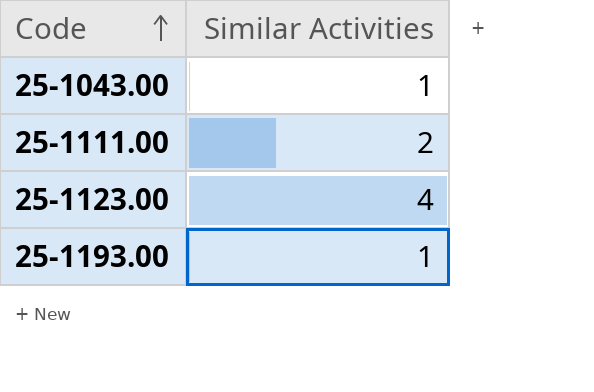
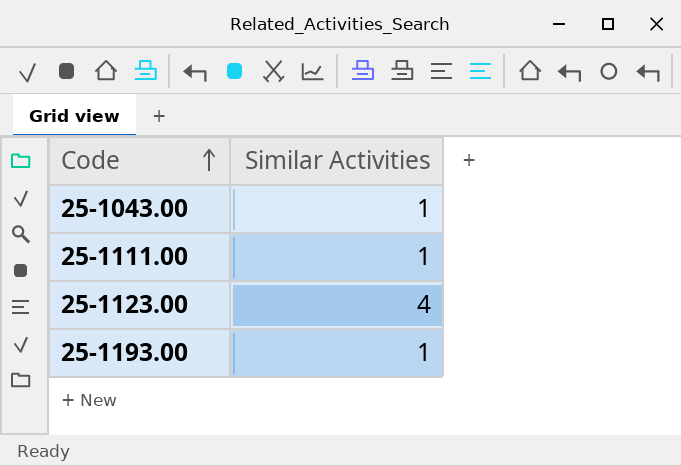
25-1111.00 | Similar Activities: 2 -> 1

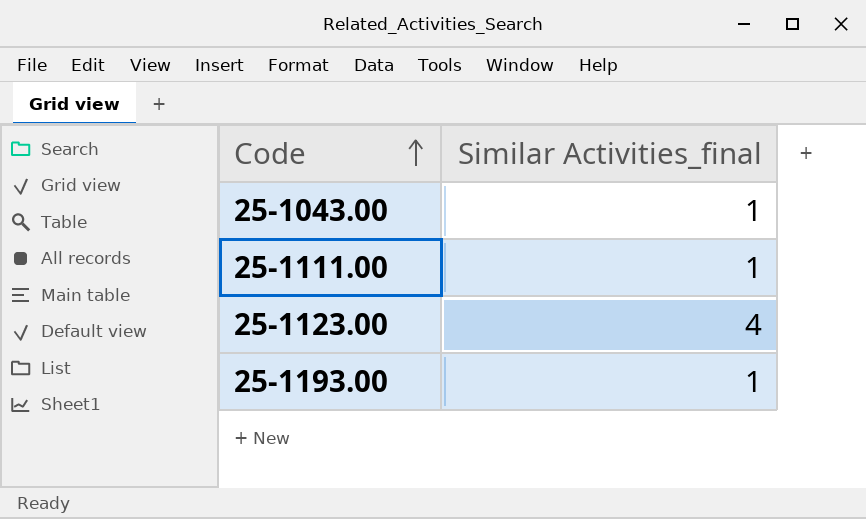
column name: Similar Activities -> Similar Activities_final

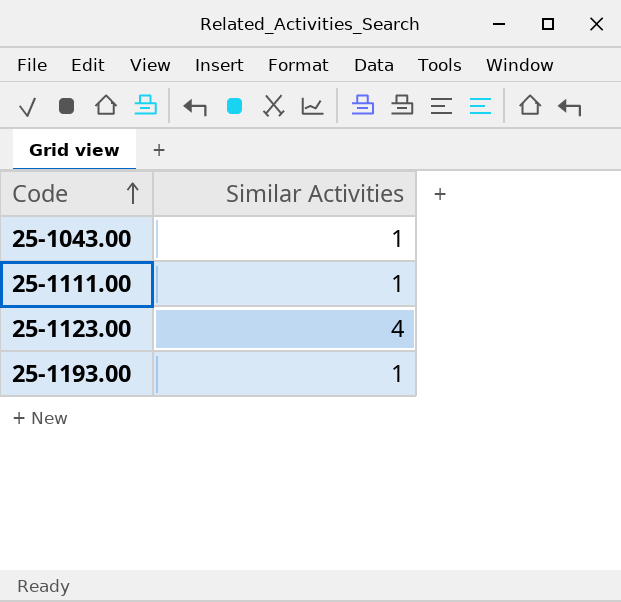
column name: Similar Activities_final -> Similar Activities

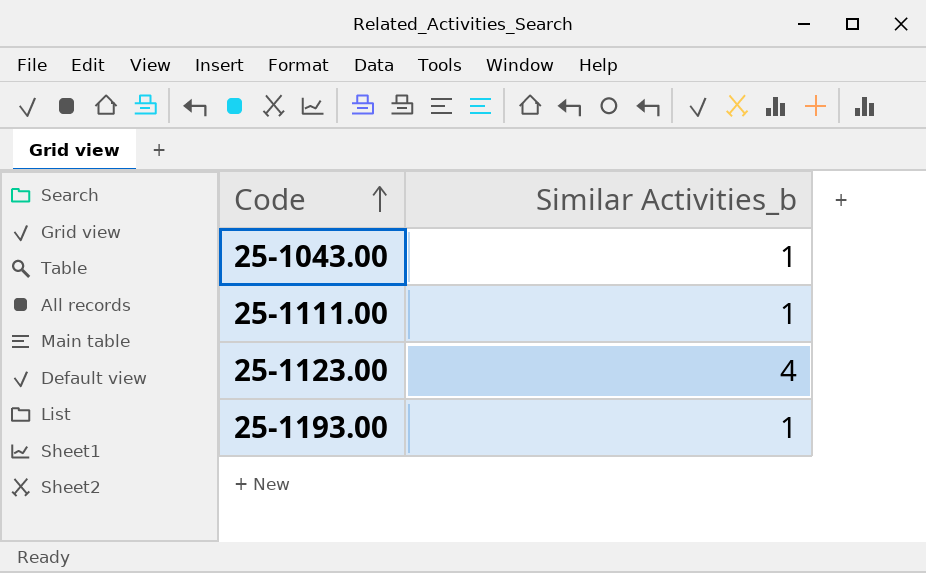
column name: Similar Activities -> Similar Activities_b

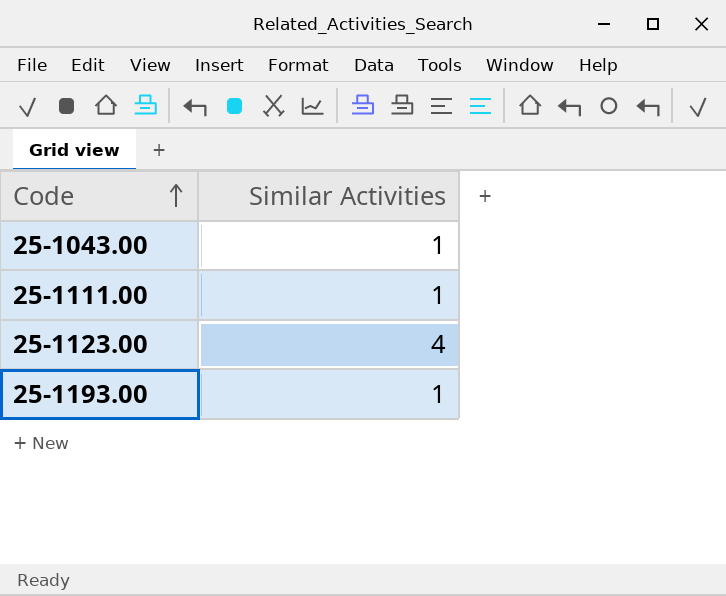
column name: Similar Activities_b -> Similar Activities

